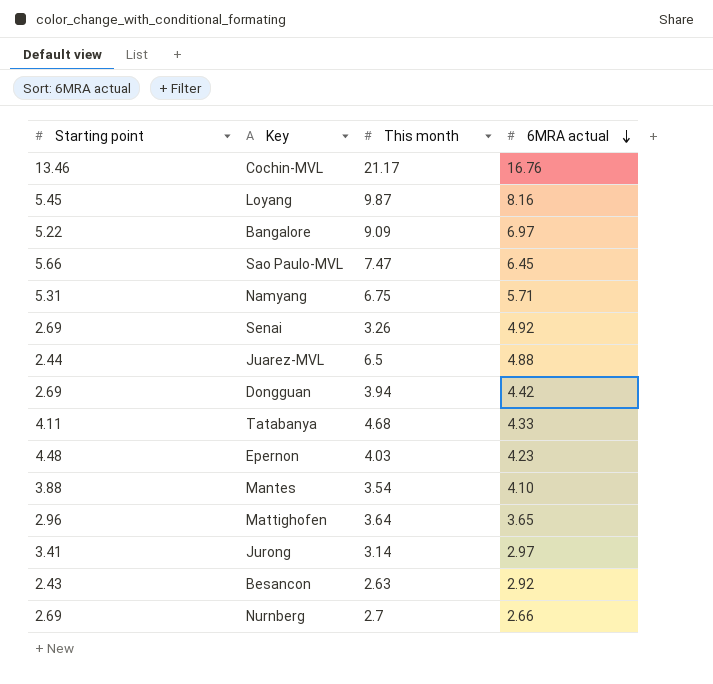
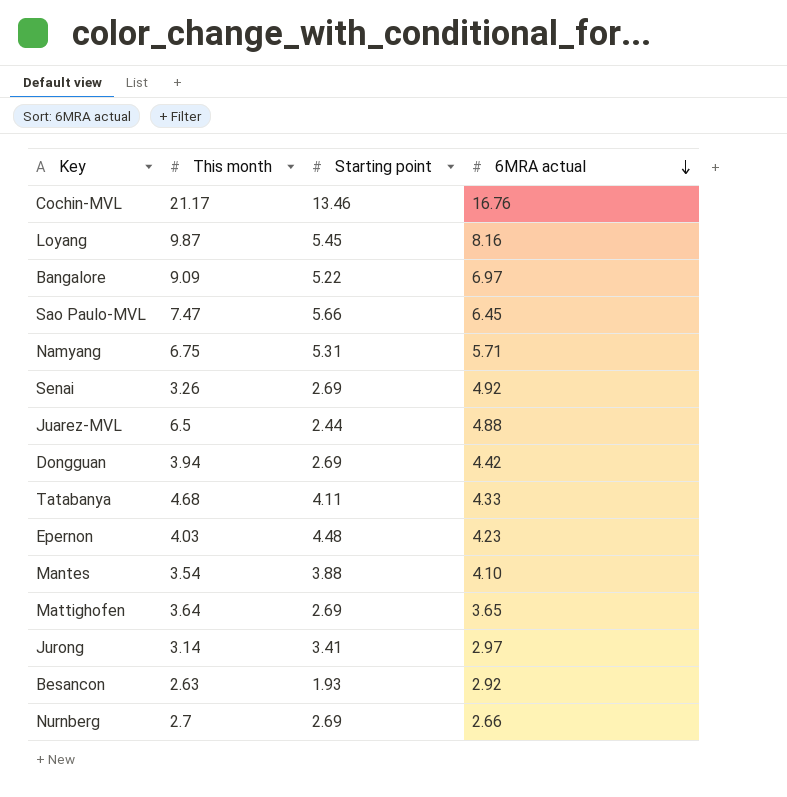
column Starting point | position: 1 -> 3
Mattighofen | Starting point: 2.96 -> 2.69
Besancon | Starting point: 2.43 -> 1.93

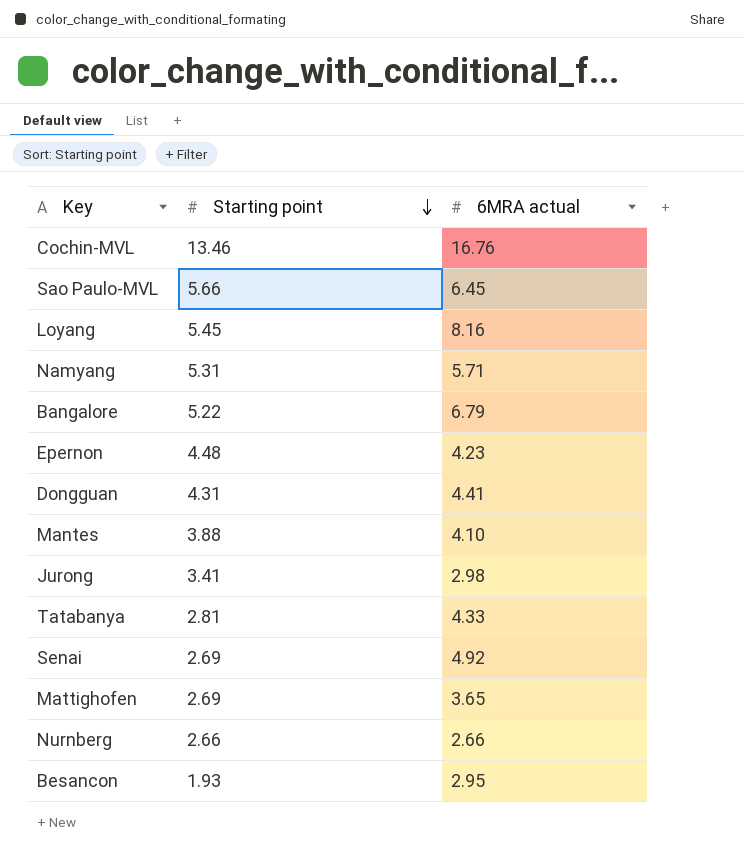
row order: 6MRA actual descending -> Starting point descending
column This month | position: 2 -> none
row Juarez-MVL: 6.5 | 2.44 | 4.88 -> none
Bangalore | 6MRA actual: 6.97 -> 6.79
Dongguan | Starting point: 2.69 -> 4.31
Dongguan | 6MRA actual: 4.42 -> 4.41
Jurong | 6MRA actual: 2.97 -> 2.98
Tatabanya | Starting point: 4.11 -> 2.81
Nurnberg | Starting point: 2.69 -> 2.66
Besancon | 6MRA actual: 2.92 -> 2.95

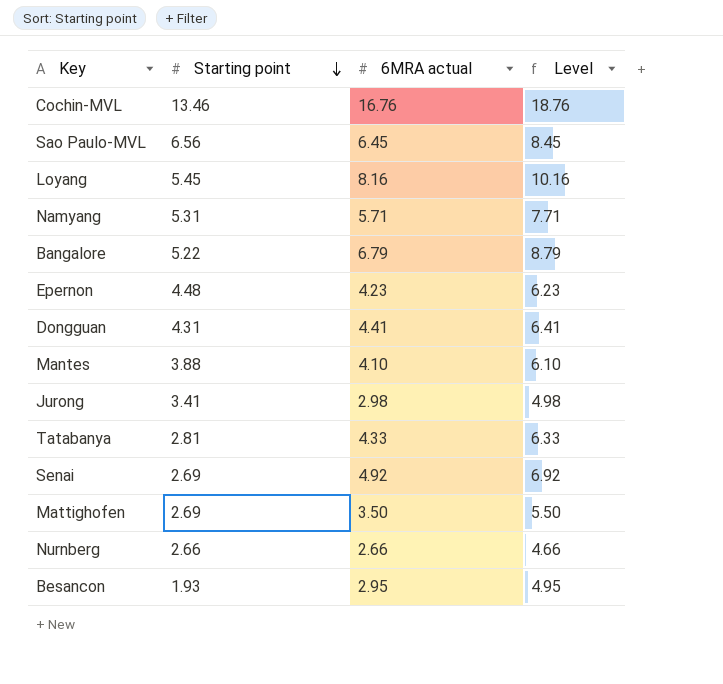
column Level | formula: none -> [6MRA actual] + 2
Sao Paulo-MVL | Starting point: 5.66 -> 6.56
Mattighofen | 6MRA actual: 3.65 -> 3.50

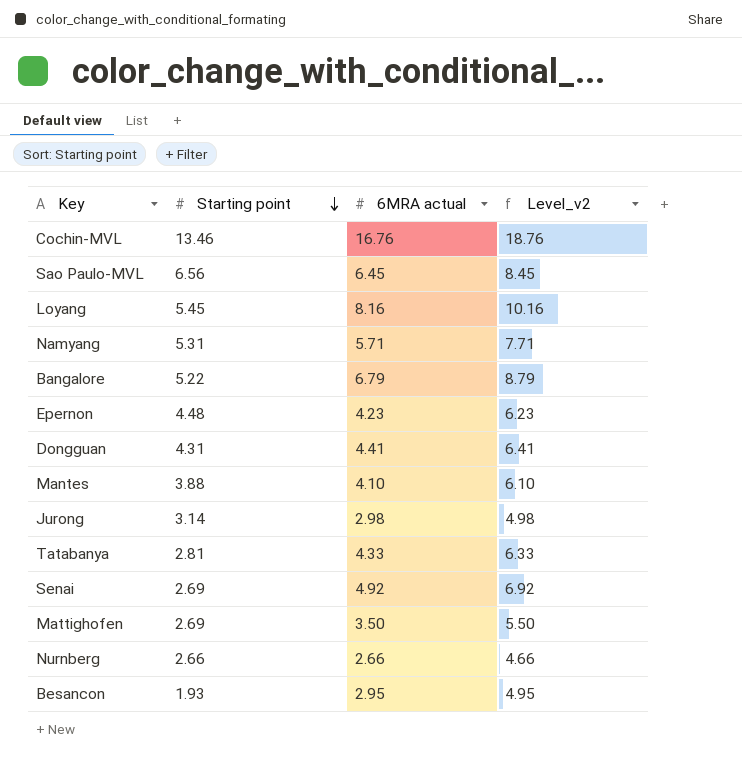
column name: Level -> Level_v2
Jurong | Starting point: 3.41 -> 3.14

